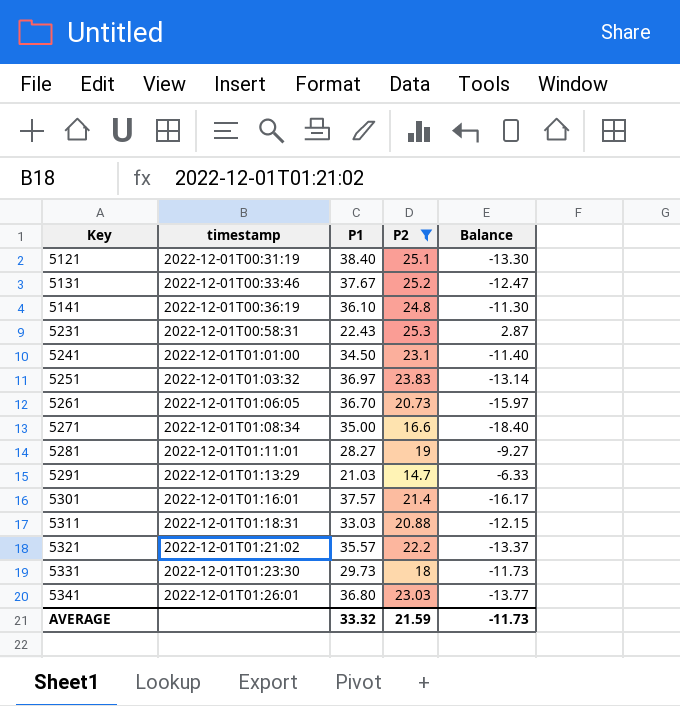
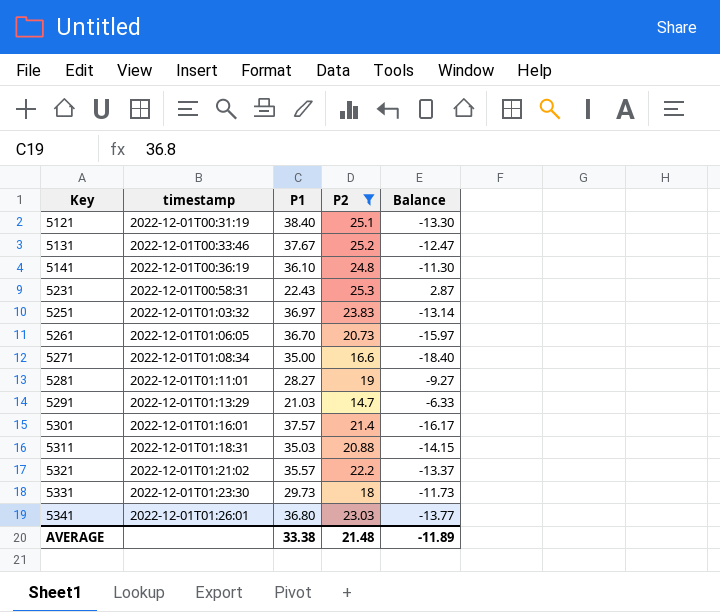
row 5241: 2022-12-01T01:01:00 | 34.50 | 23.1 | -11.40 -> none
5311 | P1: 33.03 -> 35.03
5311 | Balance: -12.15 -> -14.15
AVERAGE | P1: 33.32 -> 33.38
AVERAGE | P2: 21.59 -> 21.48
AVERAGE | Balance: -11.73 -> -11.89

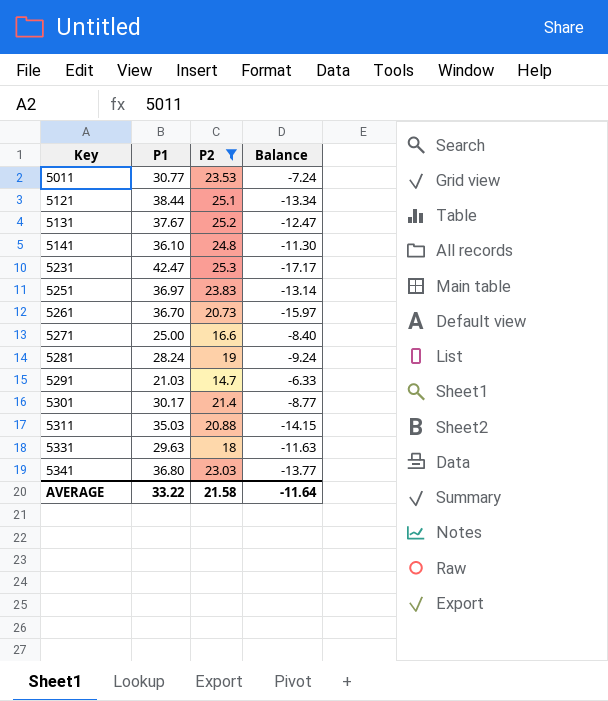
column timestamp | position: 2 -> none
row 5321: 2022-12-01T01:21:02 | 35.57 | 22.2 | -13.37 -> none
row 5011: none -> 30.77 | 23.53 | -7.24
5121 | P1: 38.40 -> 38.44
5121 | Balance: -13.30 -> -13.34
5231 | P1: 22.43 -> 42.47
5231 | Balance: 2.87 -> -17.17
5271 | P1: 35.00 -> 25.00
5271 | Balance: -18.40 -> -8.40
5281 | P1: 28.27 -> 28.24
5281 | Balance: -9.27 -> -9.24
5301 | P1: 37.57 -> 30.17
5301 | Balance: -16.17 -> -8.77
5331 | P1: 29.73 -> 29.63
5331 | Balance: -11.73 -> -11.63
AVERAGE | P1: 33.38 -> 33.22
AVERAGE | P2: 21.48 -> 21.58
AVERAGE | Balance: -11.89 -> -11.64

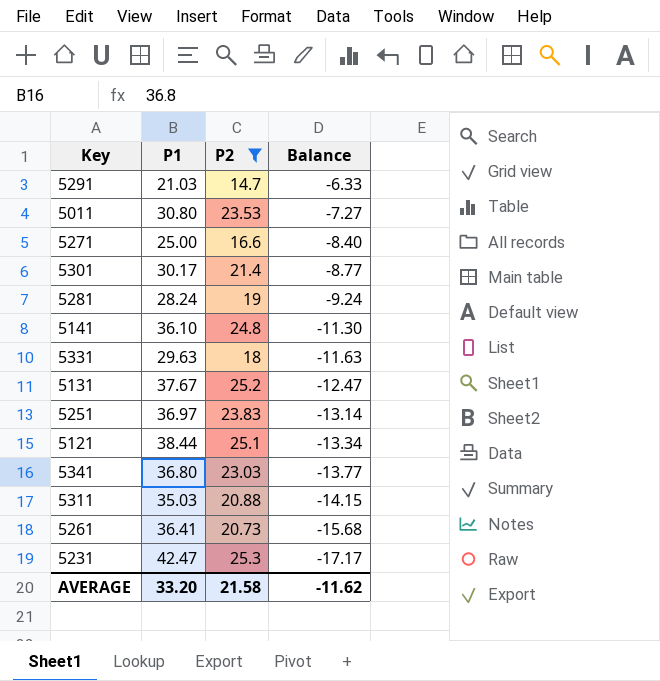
row order: Key ascending -> Balance descending
5011 | P1: 30.77 -> 30.80
5011 | Balance: -7.24 -> -7.27
5261 | P1: 36.70 -> 36.41
5261 | Balance: -15.97 -> -15.68
AVERAGE | P1: 33.22 -> 33.20
AVERAGE | Balance: -11.64 -> -11.62

